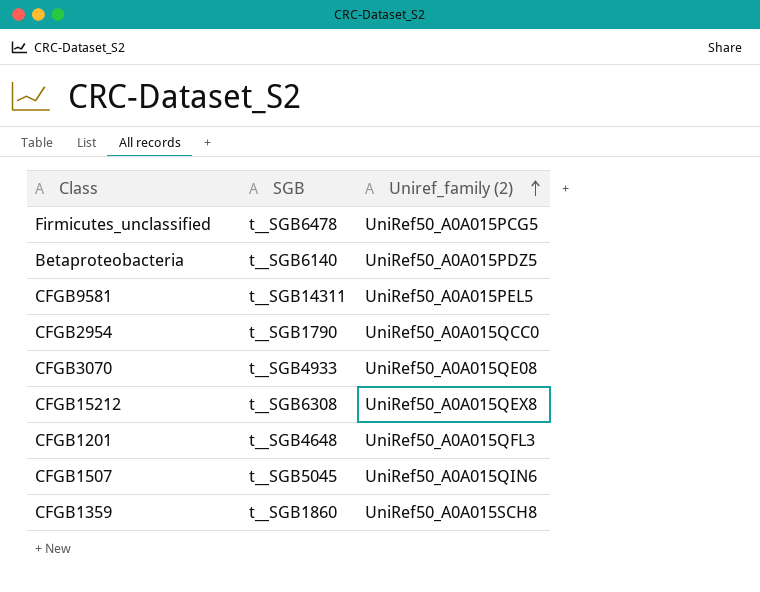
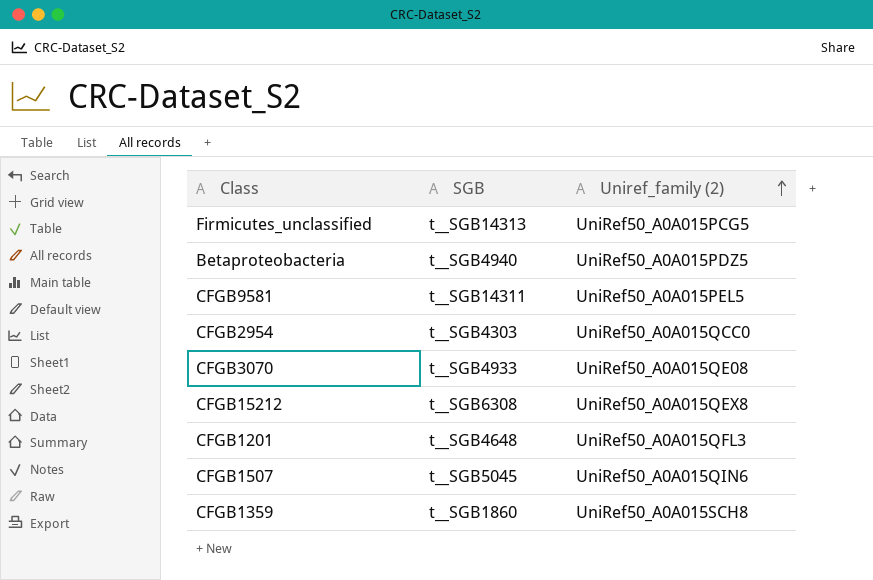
Firmicutes_unclassified | SGB: t__SGB6478 -> t__SGB14313
Betaproteobacteria | SGB: t__SGB6140 -> t__SGB4940
CFGB2954 | SGB: t__SGB1790 -> t__SGB4303

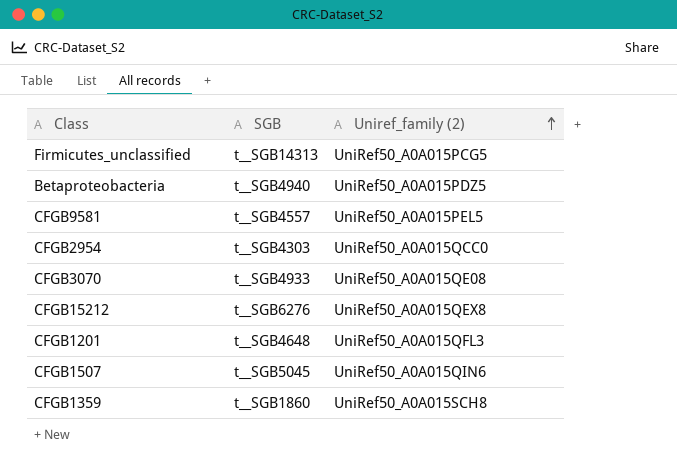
CFGB9581 | SGB: t__SGB14311 -> t__SGB4557
CFGB15212 | SGB: t__SGB6308 -> t__SGB6276

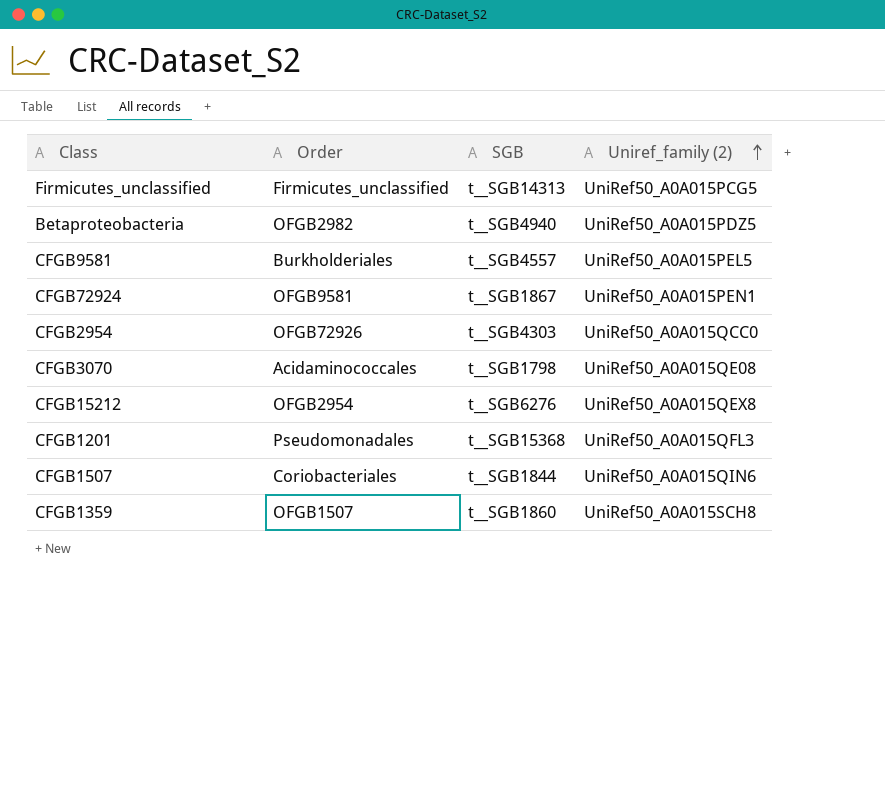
column Order | position: none -> 2
row CFGB72924: none -> OFGB9581 | t__SGB1867 | UniRef50_A0A015PEN1
CFGB3070 | SGB: t__SGB4933 -> t__SGB1798
CFGB1201 | SGB: t__SGB4648 -> t__SGB15368
CFGB1507 | SGB: t__SGB5045 -> t__SGB1844

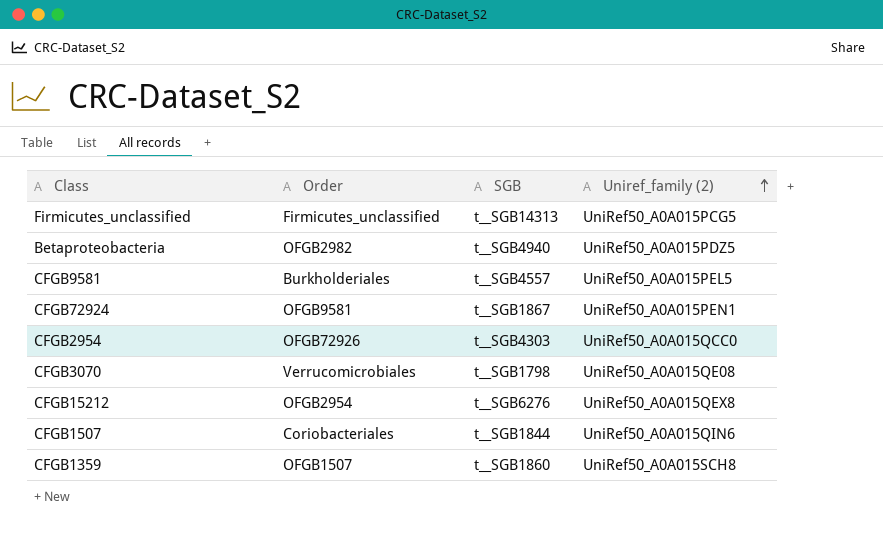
row CFGB1201: Pseudomonadales | t__SGB15368 | UniRef50_A0A015QFL3 -> none
CFGB3070 | Order: Acidaminococcales -> Verrucomicrobiales

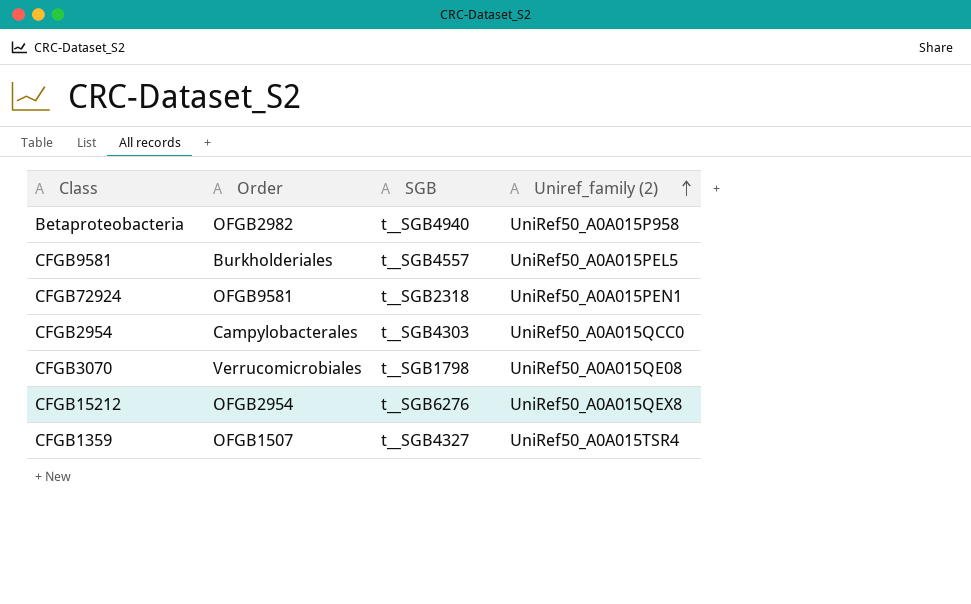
row Firmicutes_unclassified: Firmicutes_unclassified | t__SGB14313 | UniRef50_A0A015PCG5 -> none
row CFGB1507: Coriobacteriales | t__SGB1844 | UniRef50_A0A015QIN6 -> none
Betaproteobacteria | Uniref_family (2): UniRef50_A0A015PDZ5 -> UniRef50_A0A015P958
CFGB72924 | SGB: t__SGB1867 -> t__SGB2318
CFGB2954 | Order: OFGB72926 -> Campylobacterales
CFGB1359 | SGB: t__SGB1860 -> t__SGB4327
CFGB1359 | Uniref_family (2): UniRef50_A0A015SCH8 -> UniRef50_A0A015TSR4

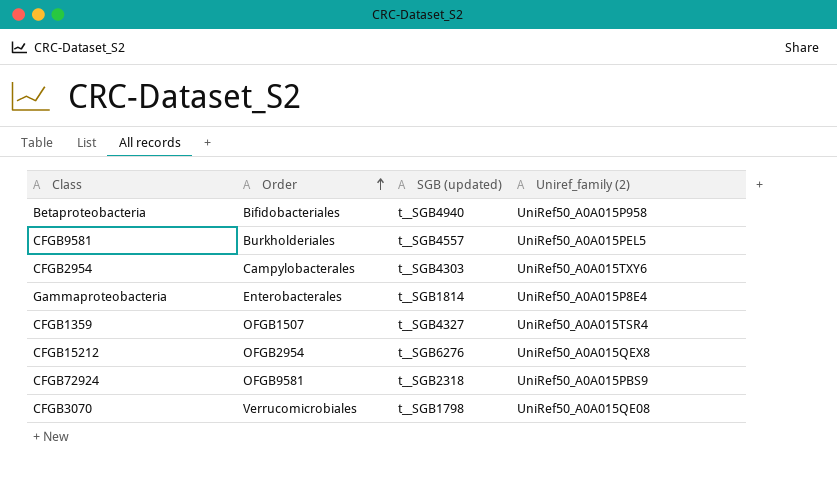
row order: Uniref_family (2) ascending -> Order ascending
column name: SGB -> SGB (updated)
Betaproteobacteria | Order: OFGB2982 -> Bifidobacteriales
CFGB2954 | Uniref_family (2): UniRef50_A0A015QCC0 -> UniRef50_A0A015TXY6
row Gammaproteobacteria: none -> Enterobacterales | t__SGB1814 | UniRef50_A0A015P8E4
CFGB72924 | Uniref_family (2): UniRef50_A0A015PEN1 -> UniRef50_A0A015PBS9

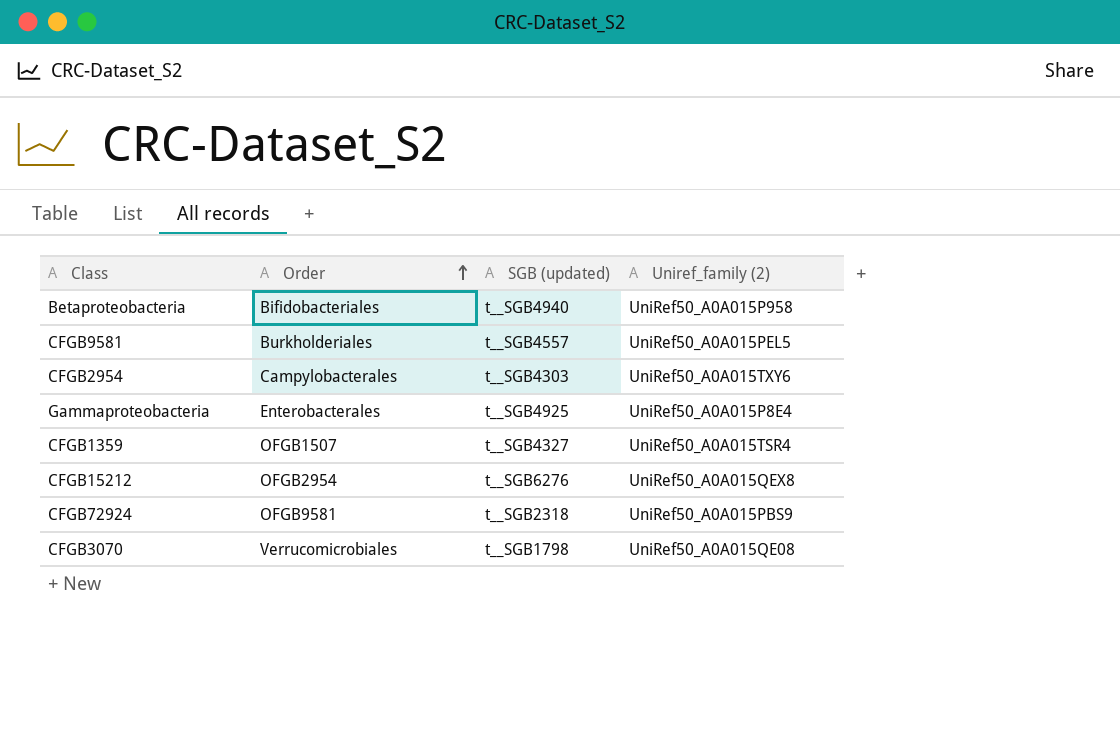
Gammaproteobacteria | SGB (updated): t__SGB1814 -> t__SGB4925

